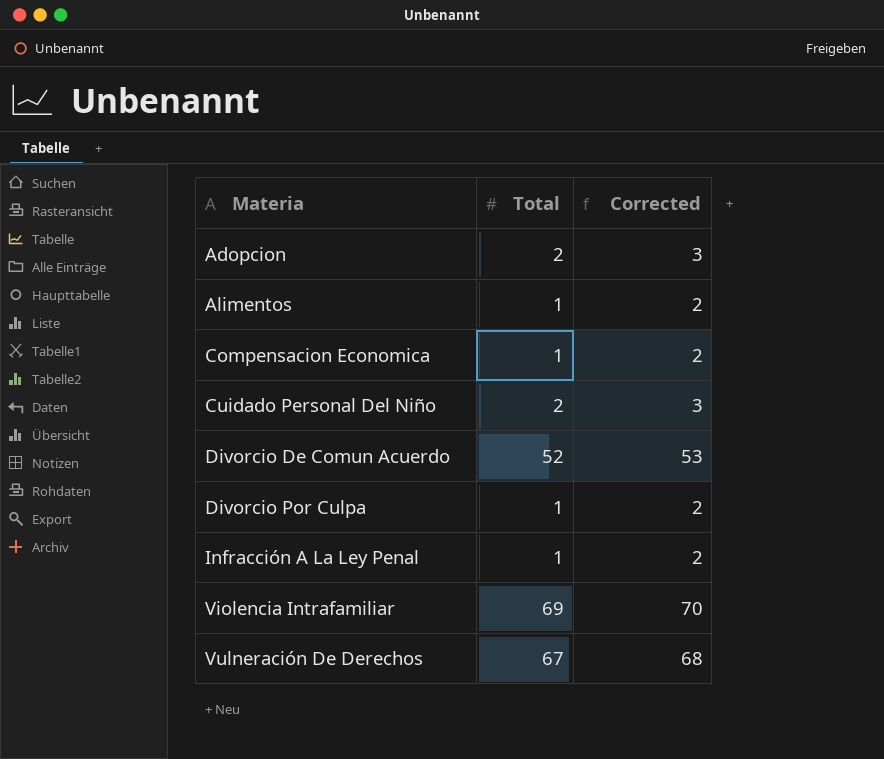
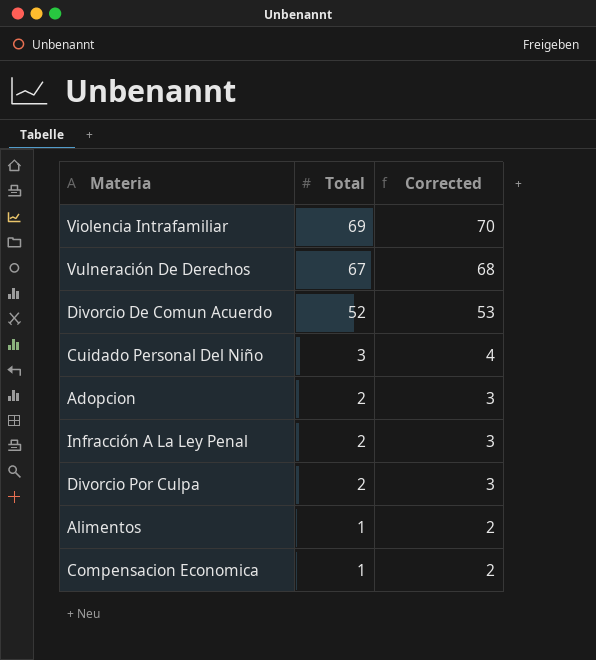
row order: Materia ascending -> Total descending
Cuidado Personal Del Niño | Total: 2 -> 3
Cuidado Personal Del Niño | Corrected: 3 -> 4
Infracción A La Ley Penal | Total: 1 -> 2
Infracción A La Ley Penal | Corrected: 2 -> 3
Divorcio Por Culpa | Total: 1 -> 2
Divorcio Por Culpa | Corrected: 2 -> 3

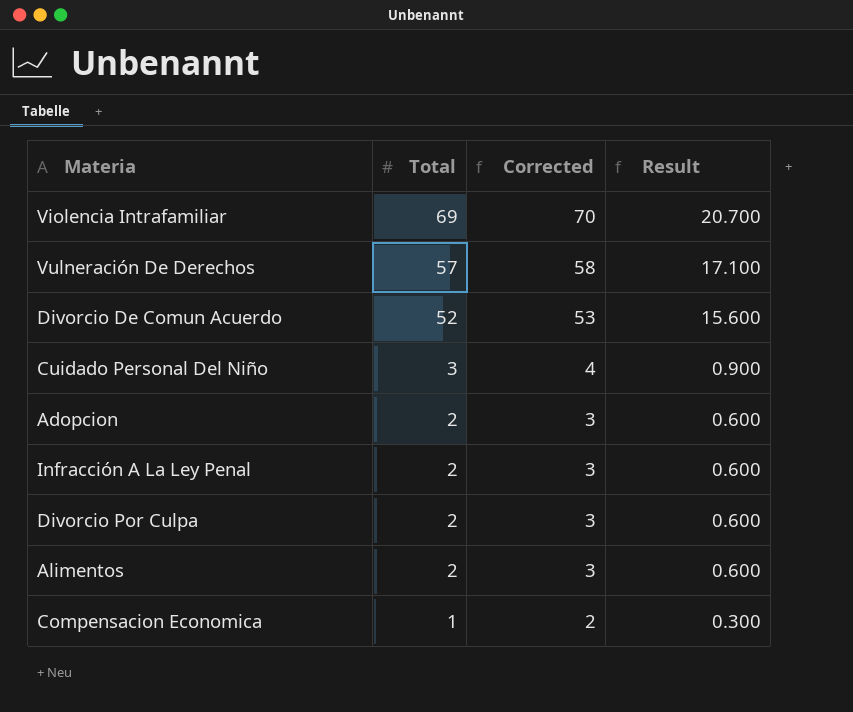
column Result | formula: none -> [Total] * 0.3
Vulneración De Derechos | Total: 67 -> 57
Vulneración De Derechos | Corrected: 68 -> 58
Alimentos | Total: 1 -> 2
Alimentos | Corrected: 2 -> 3

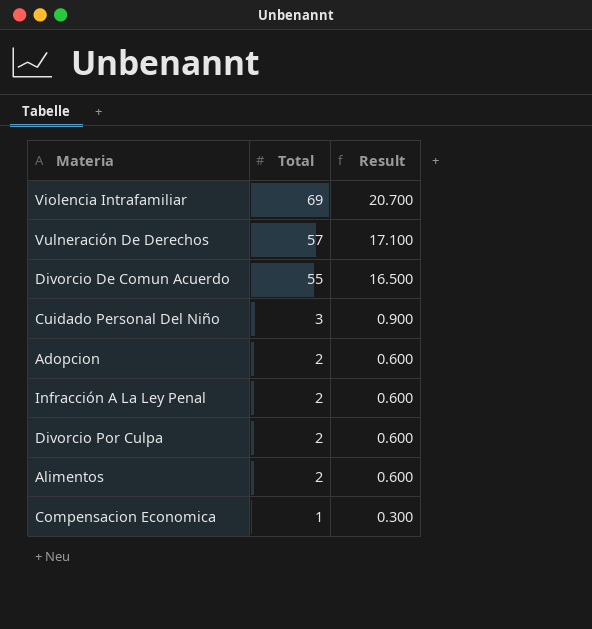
column Corrected | formula: [Total] + 1 -> none
Divorcio De Comun Acuerdo | Total: 52 -> 55
Divorcio De Comun Acuerdo | Result: 15.600 -> 16.500

